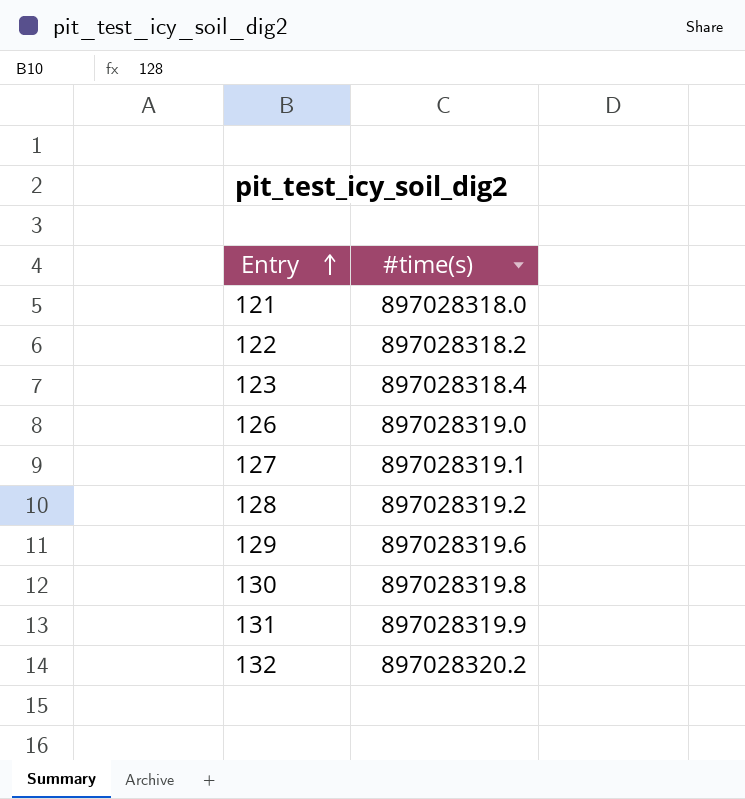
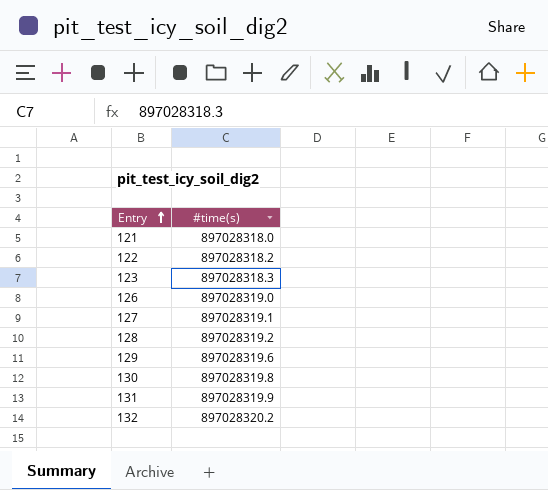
123 | #time(s): 897028318.4 -> 897028318.3

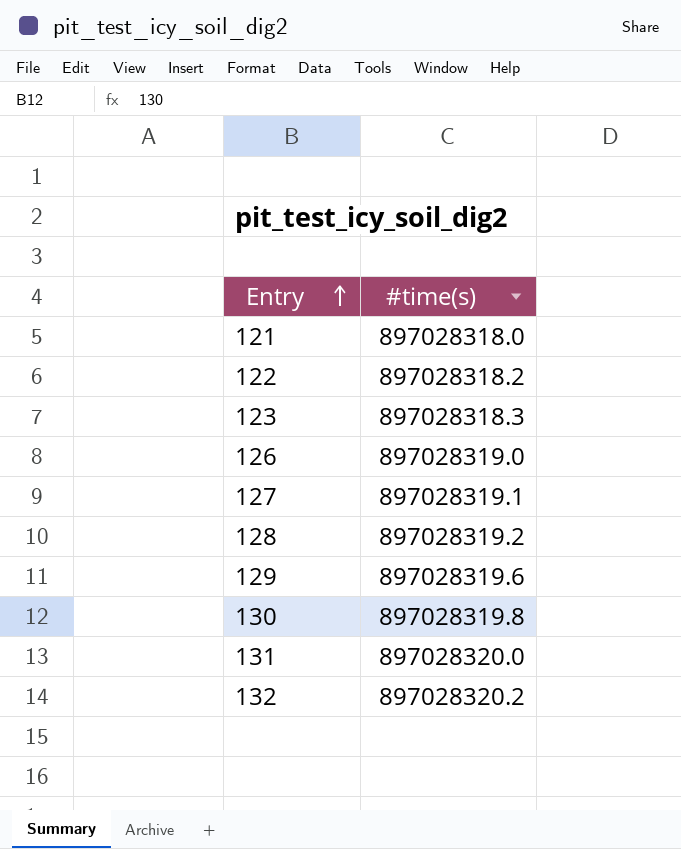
131 | #time(s): 897028319.9 -> 897028320.0

